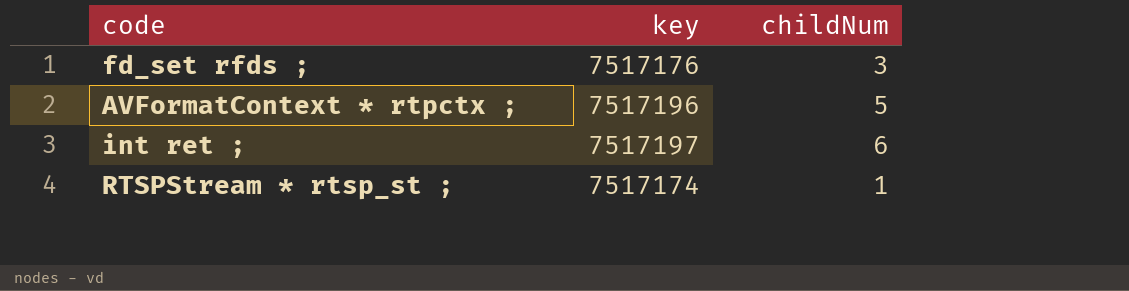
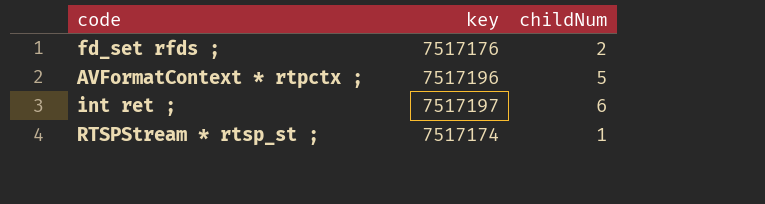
fd_set rfds ; | childNum: 3 -> 2

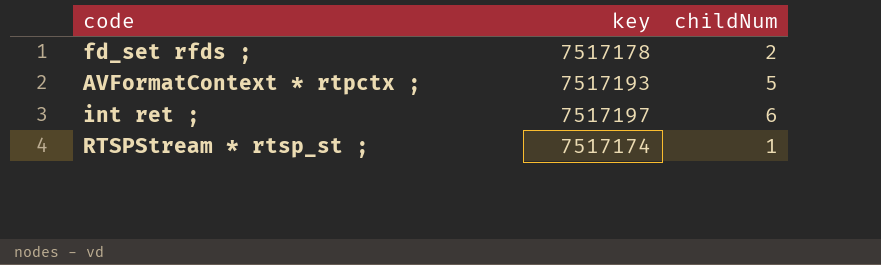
fd_set rfds ; | key: 7517176 -> 7517178
AVFormatContext * rtpctx ; | key: 7517196 -> 7517193

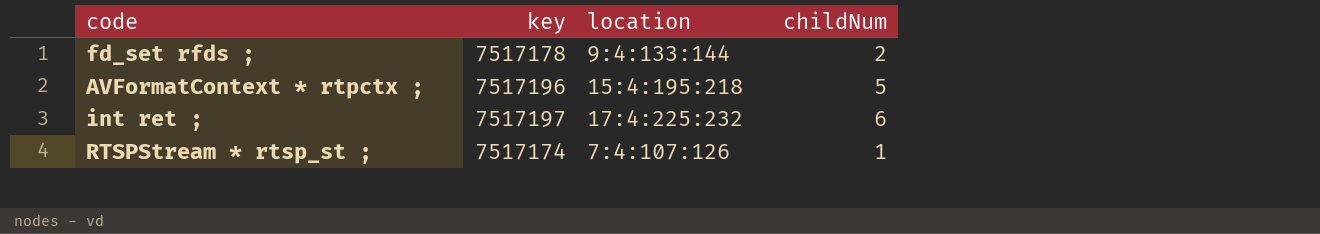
column location | position: none -> 3
AVFormatContext * rtpctx ; | key: 7517193 -> 7517196

